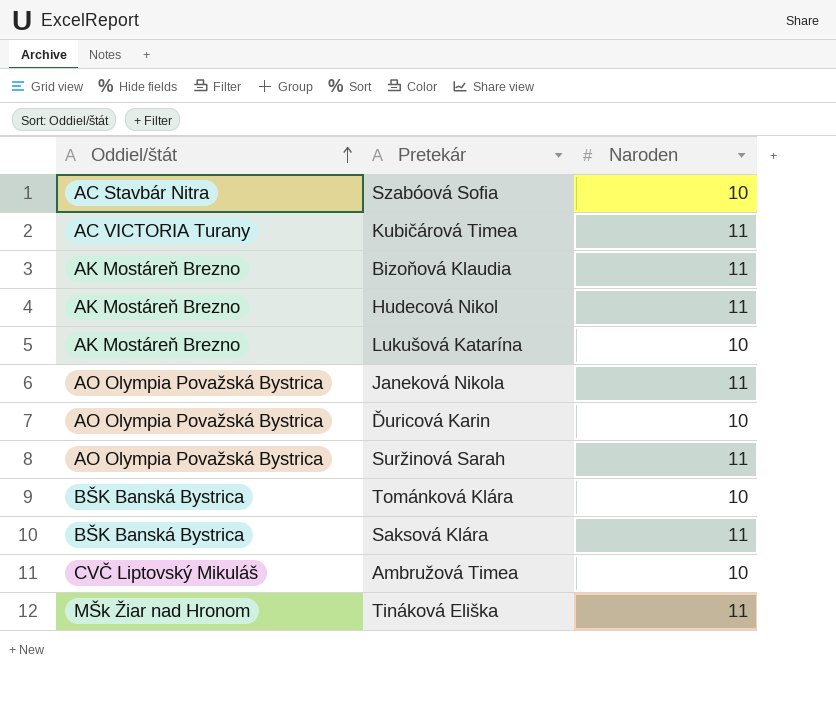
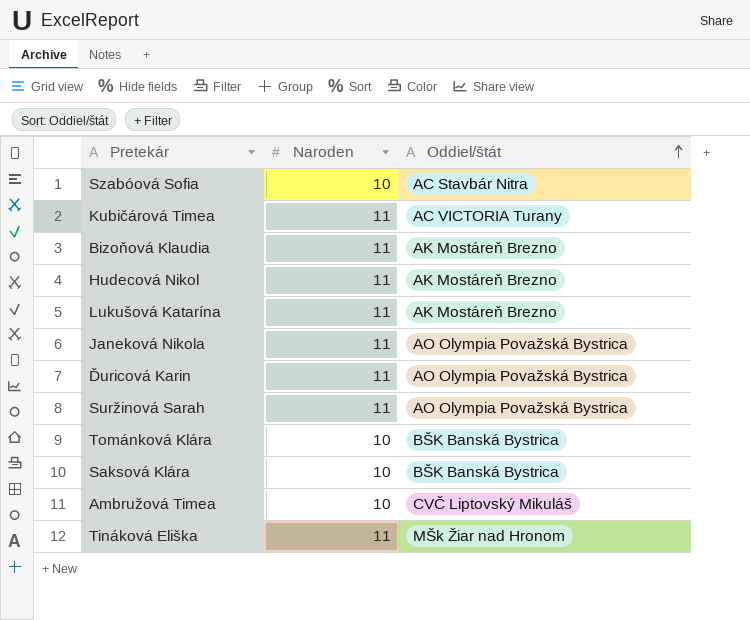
column Oddiel/štát | position: 1 -> 3
Lukušová Katarína | Naroden: 10 -> 11
Ďuricová Karin | Naroden: 10 -> 11
Saksová Klára | Naroden: 11 -> 10

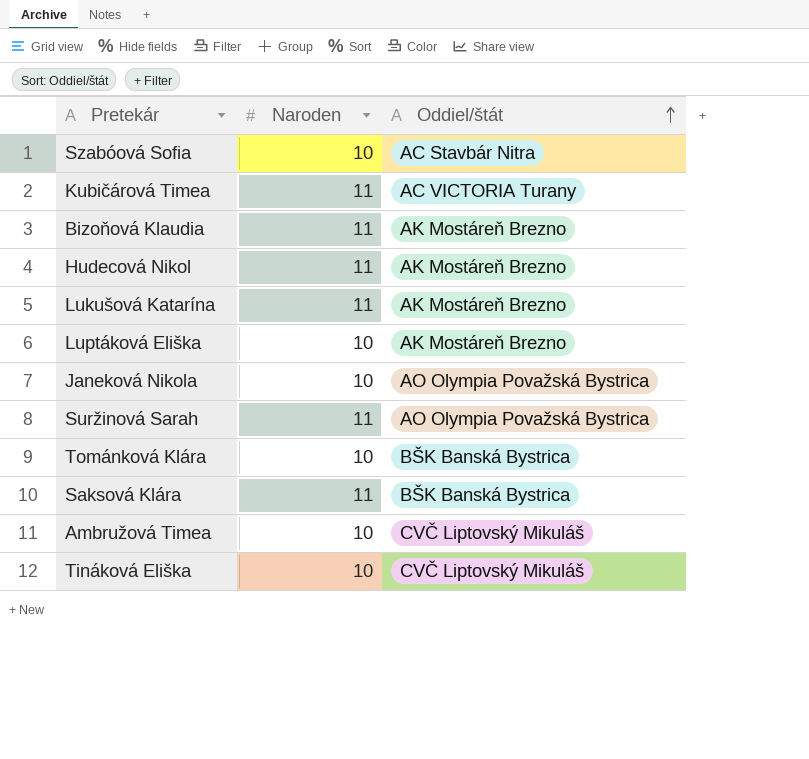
row Ďuricová Karin: 11 | AO Olympia Považská Bystrica -> none
row Luptáková Eliška: none -> 10 | AK Mostáreň Brezno
Janeková Nikola | Naroden: 11 -> 10
Saksová Klára | Naroden: 10 -> 11
Tináková Eliška | Naroden: 11 -> 10
Tináková Eliška | Oddiel/štát: MŠk Žiar nad Hronom -> CVČ Liptovský Mikuláš

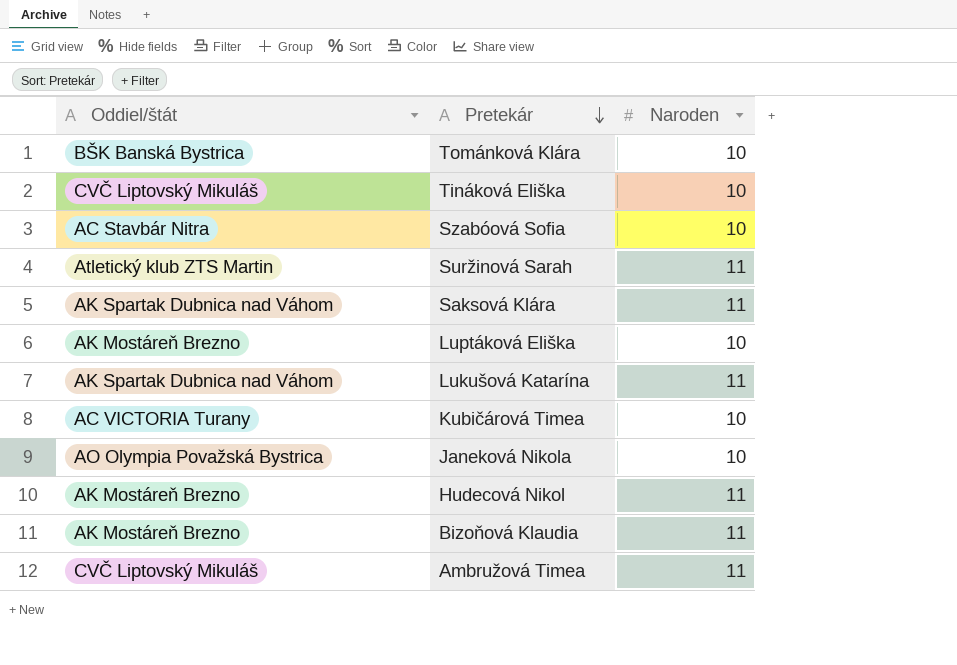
row order: Oddiel/štát ascending -> Pretekár descending
column Oddiel/štát | position: 3 -> 1
Suržinová Sarah | Oddiel/štát: AO Olympia Považská Bystrica -> Atletický klub ZTS Martin
Saksová Klára | Oddiel/štát: BŠK Banská Bystrica -> AK Spartak Dubnica nad Váhom
Lukušová Katarína | Oddiel/štát: AK Mostáreň Brezno -> AK Spartak Dubnica nad Váhom
Kubičárová Timea | Naroden: 11 -> 10
Ambružová Timea | Naroden: 10 -> 11

